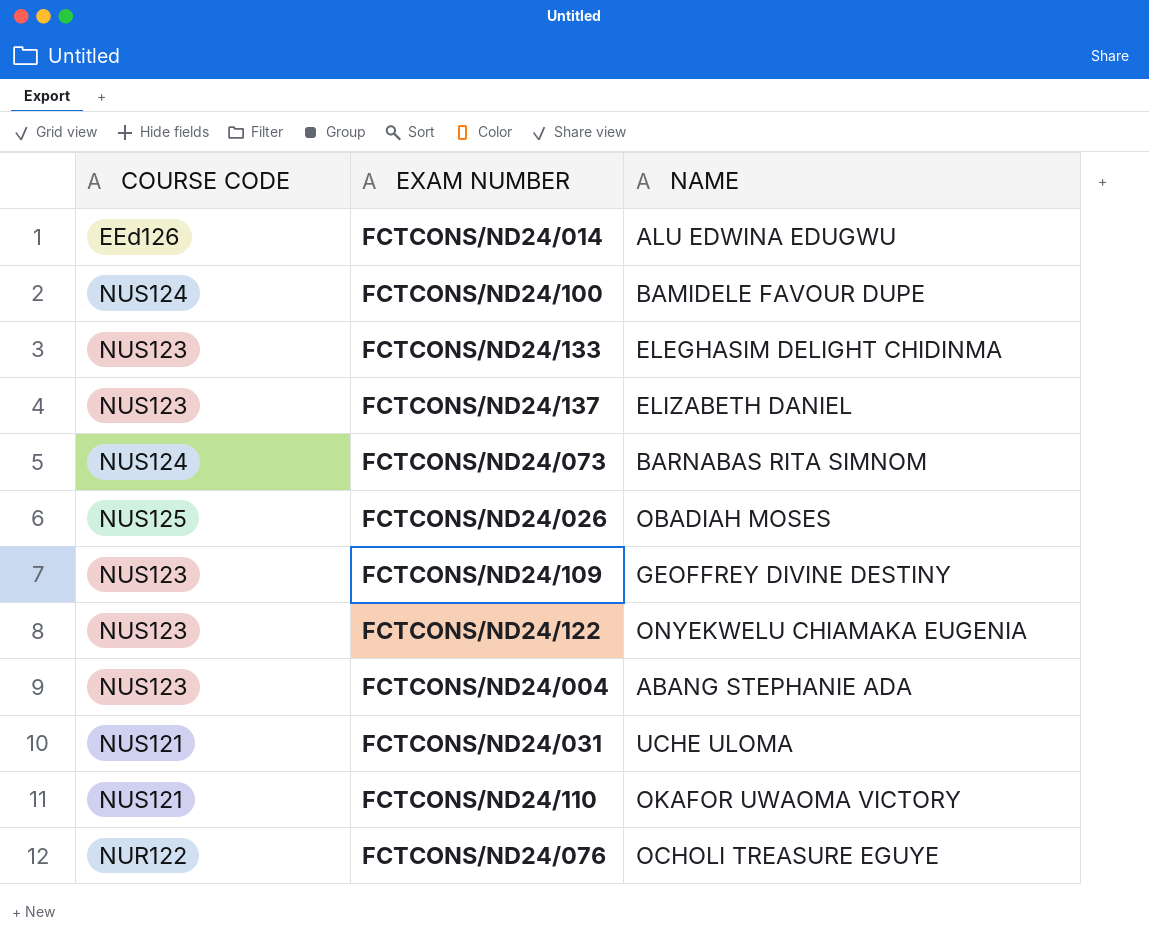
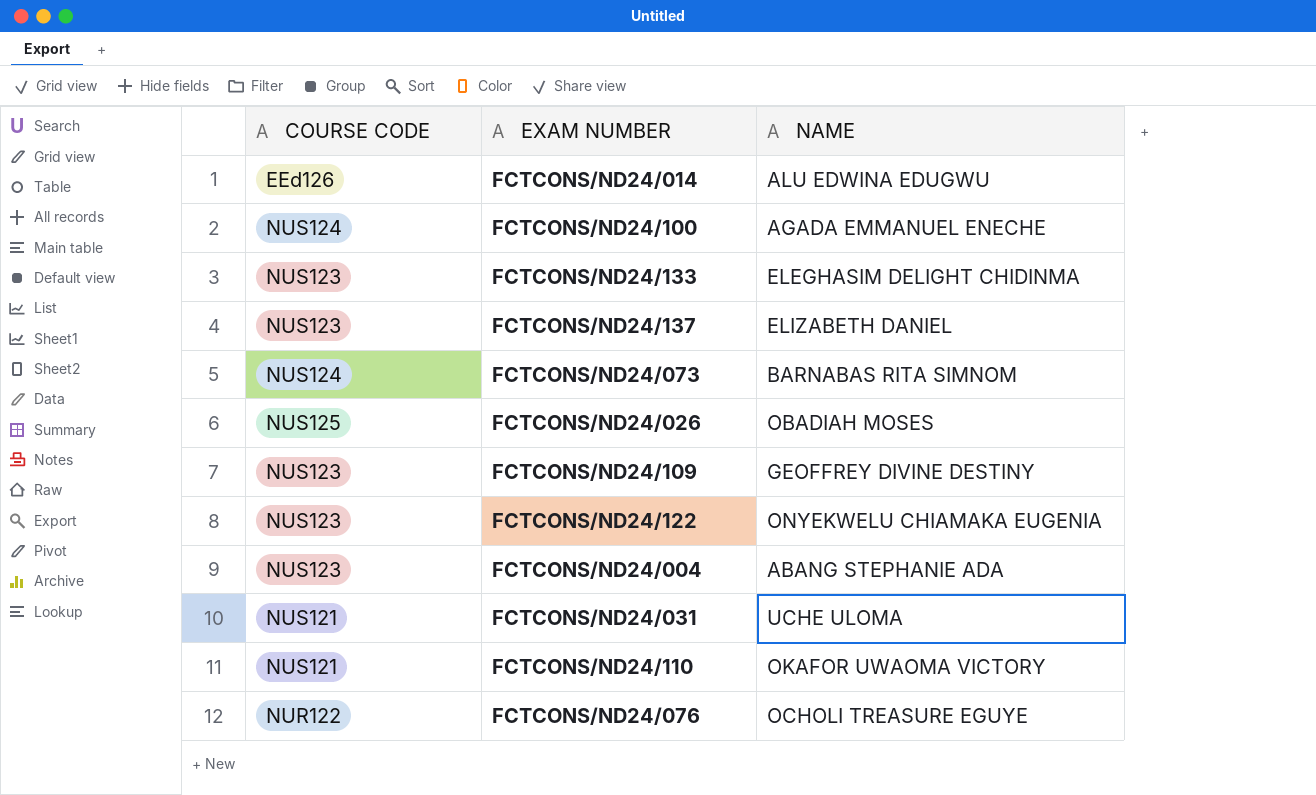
FCTCONS/ND24/100 | NAME: BAMIDELE FAVOUR DUPE -> AGADA EMMANUEL ENECHE

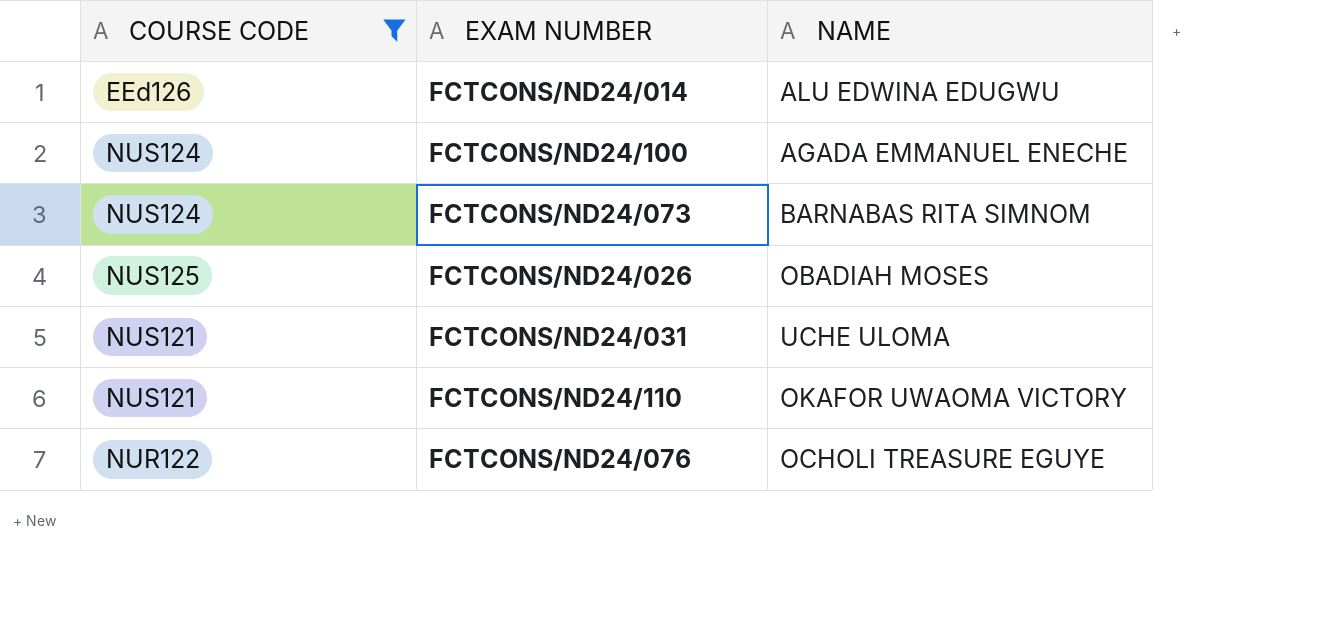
filter: none -> COURSE CODE != NUS123

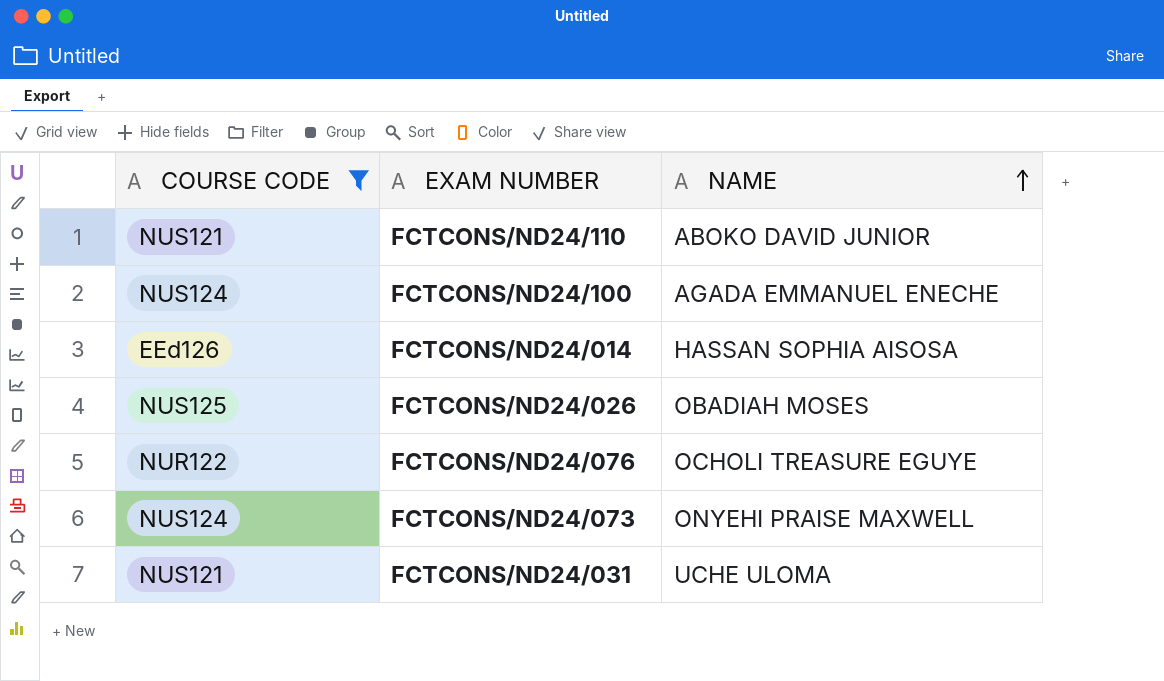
row order: none -> NAME ascending
FCTCONS/ND24/110 | NAME: OKAFOR UWAOMA VICTORY -> ABOKO DAVID JUNIOR
FCTCONS/ND24/014 | NAME: ALU EDWINA EDUGWU -> HASSAN SOPHIA AISOSA
FCTCONS/ND24/073 | NAME: BARNABAS RITA SIMNOM -> ONYEHI PRAISE MAXWELL

